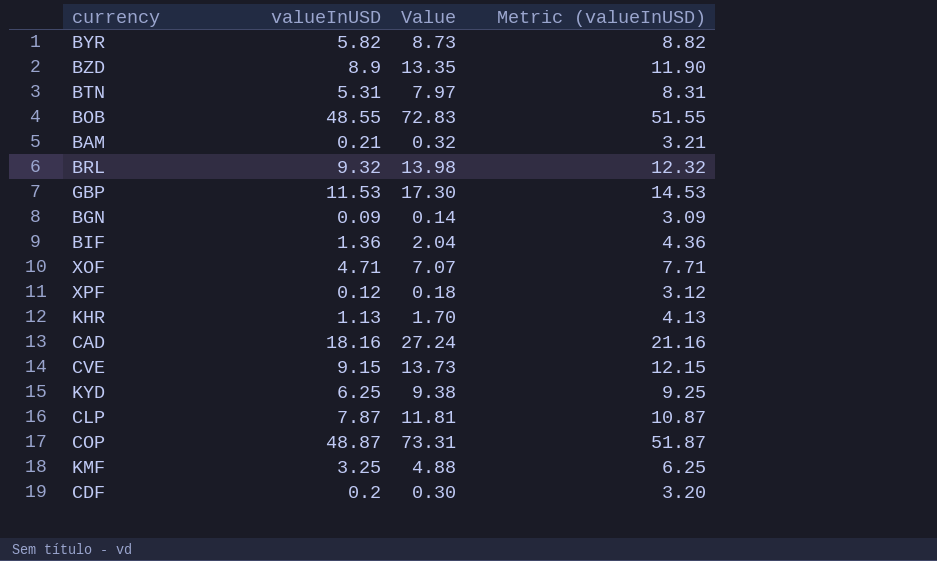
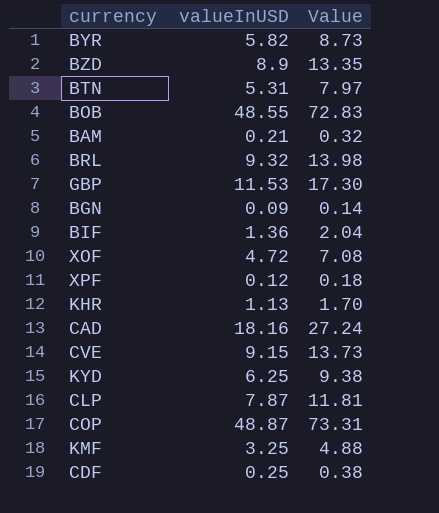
column Metric (valueInUSD) | formula: [valueInUSD] + 3 -> none
XOF | valueInUSD: 4.71 -> 4.72
XOF | Value: 7.07 -> 7.08
CDF | valueInUSD: 0.2 -> 0.25
CDF | Value: 0.30 -> 0.38

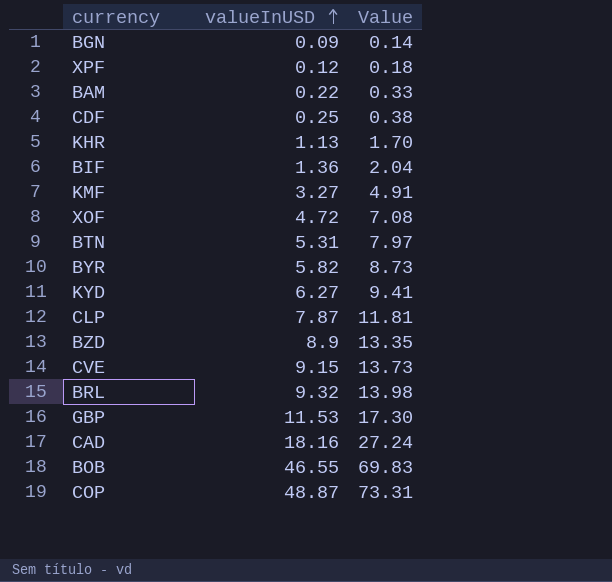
row order: none -> valueInUSD ascending
BAM | valueInUSD: 0.21 -> 0.22
BAM | Value: 0.32 -> 0.33
KMF | valueInUSD: 3.25 -> 3.27
KMF | Value: 4.88 -> 4.91
KYD | valueInUSD: 6.25 -> 6.27
KYD | Value: 9.38 -> 9.41
BOB | valueInUSD: 48.55 -> 46.55
BOB | Value: 72.83 -> 69.83

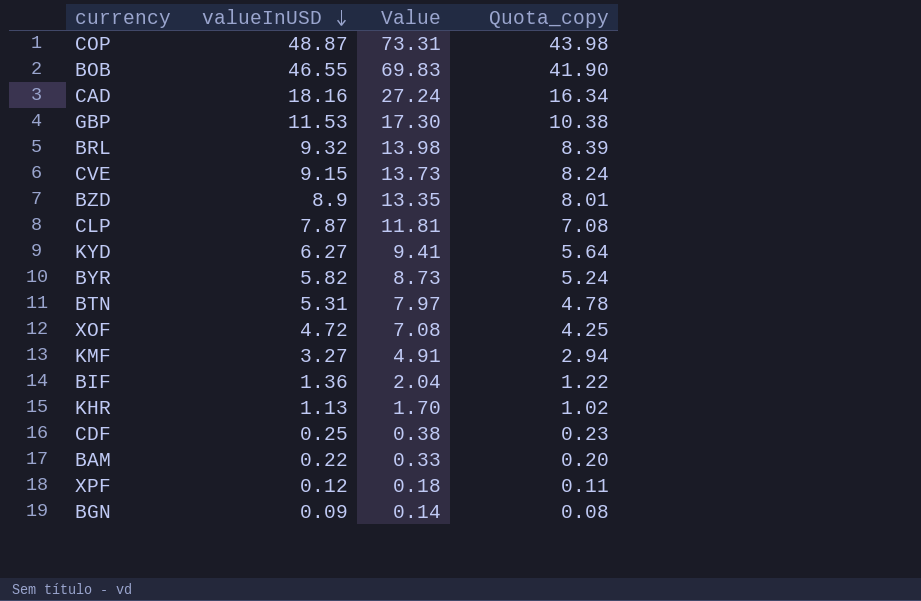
row order: valueInUSD ascending -> valueInUSD descending
column Quota_copy | formula: none -> [valueInUSD] * 0.9

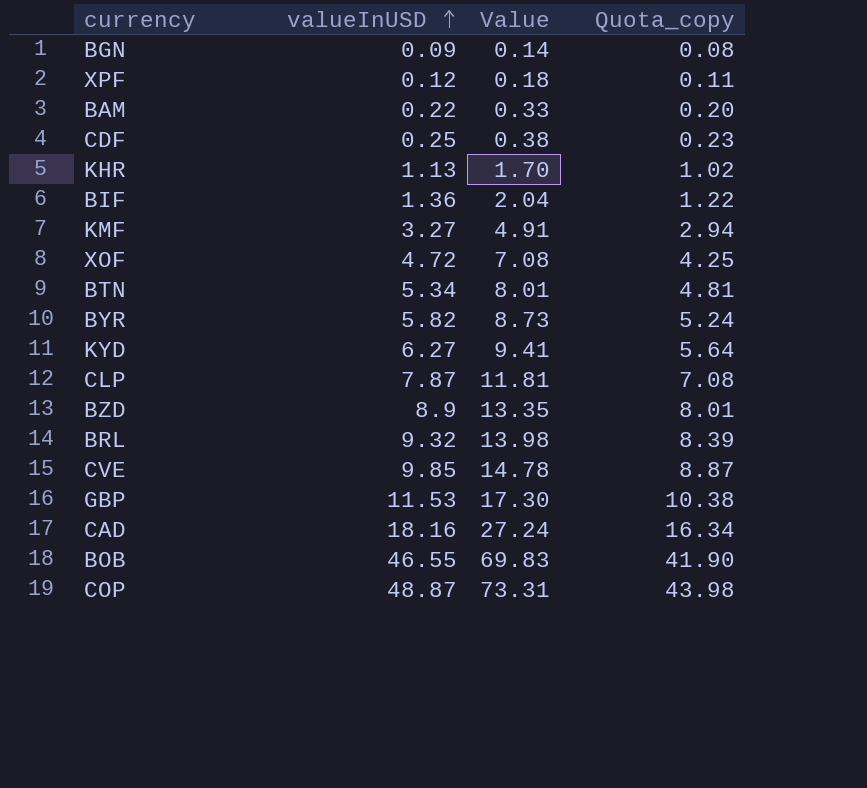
row order: valueInUSD descending -> valueInUSD ascending
BTN | valueInUSD: 5.31 -> 5.34
BTN | Value: 7.97 -> 8.01
BTN | Quota_copy: 4.78 -> 4.81
CVE | valueInUSD: 9.15 -> 9.85
CVE | Value: 13.73 -> 14.78
CVE | Quota_copy: 8.24 -> 8.87

